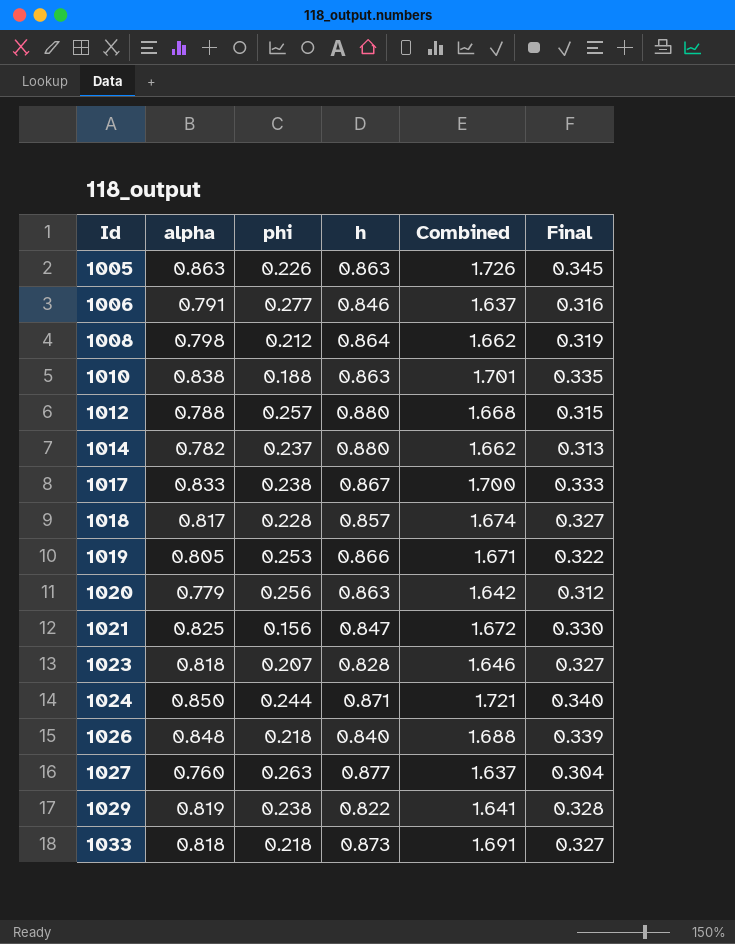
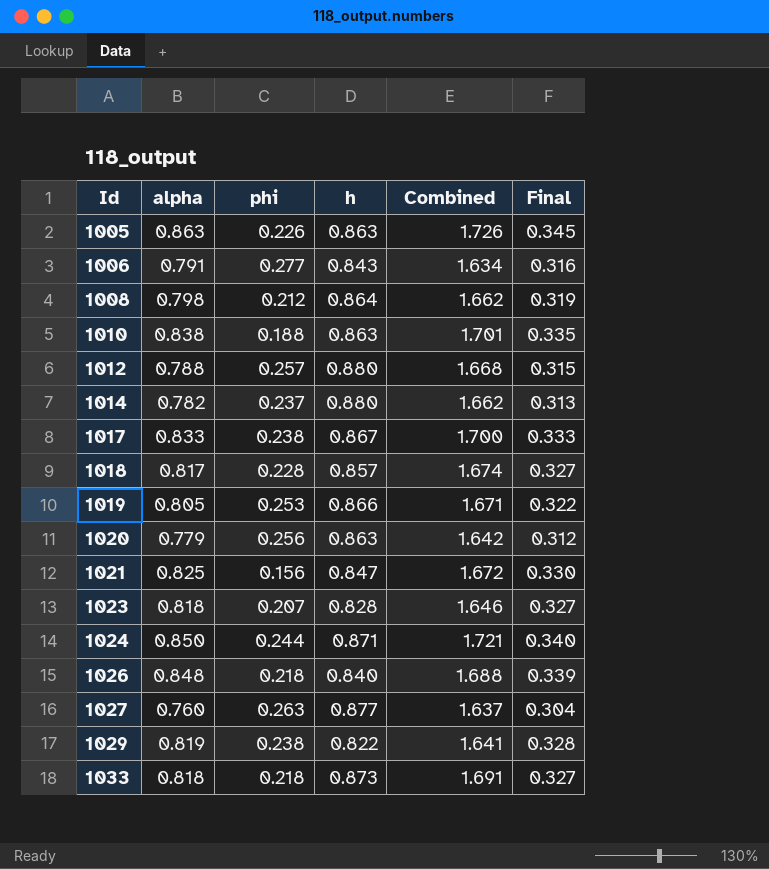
1006 | h: 0.846 -> 0.843
1006 | Combined: 1.637 -> 1.634

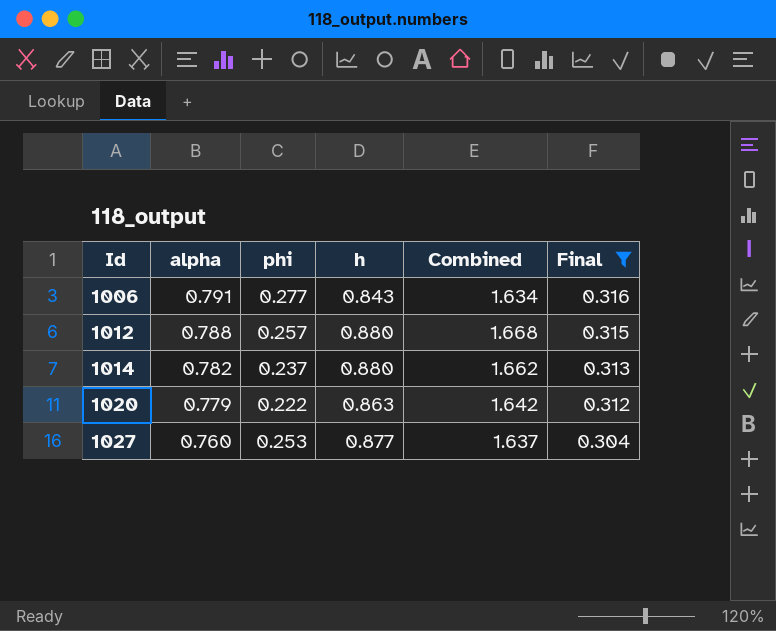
filter: none -> Final <= 0.316
1020 | phi: 0.256 -> 0.222
1027 | phi: 0.263 -> 0.253

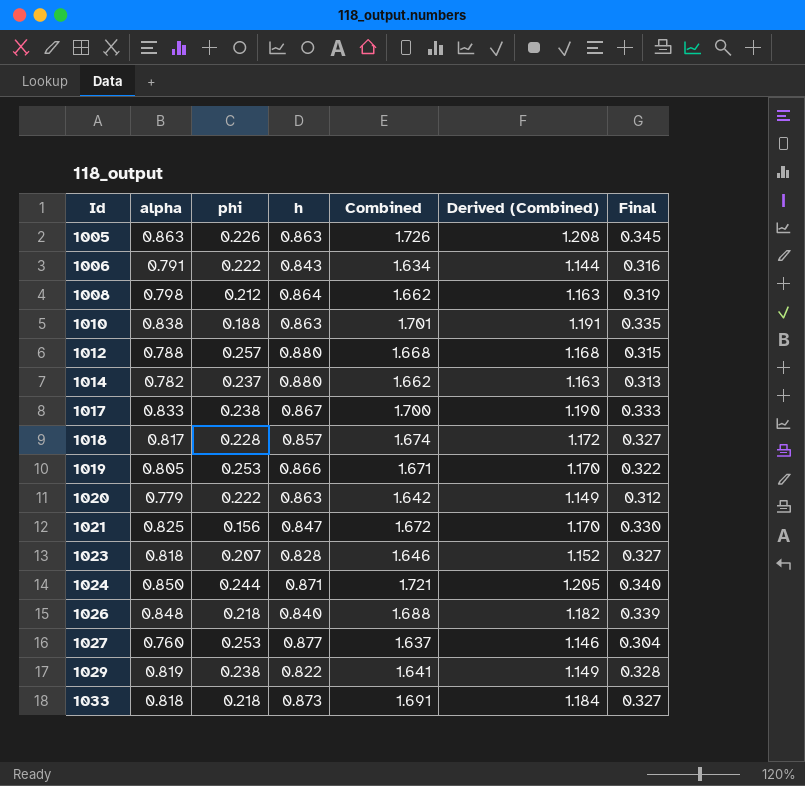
filter: Final <= 0.316 -> none
column Derived (Combined) | formula: none -> [Combined] * 0.7
1006 | phi: 0.277 -> 0.222

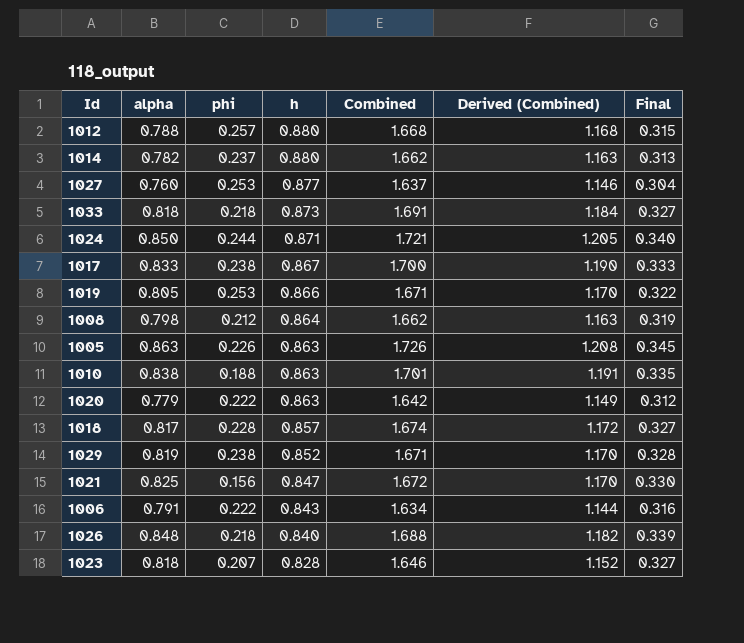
row order: Id ascending -> h descending
1029 | h: 0.822 -> 0.852
1029 | Combined: 1.641 -> 1.671
1029 | Derived (Combined): 1.149 -> 1.170

